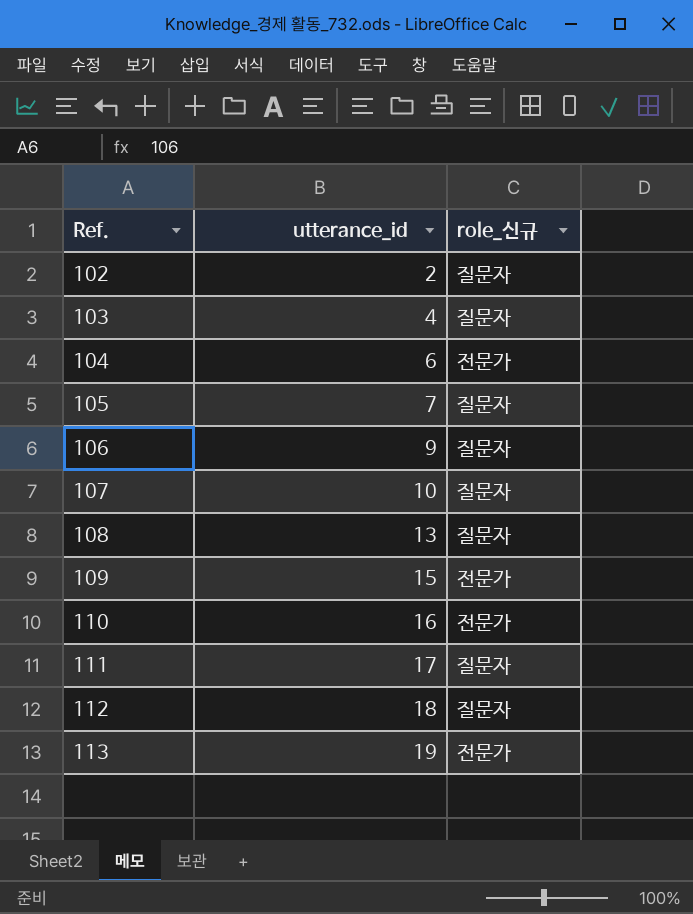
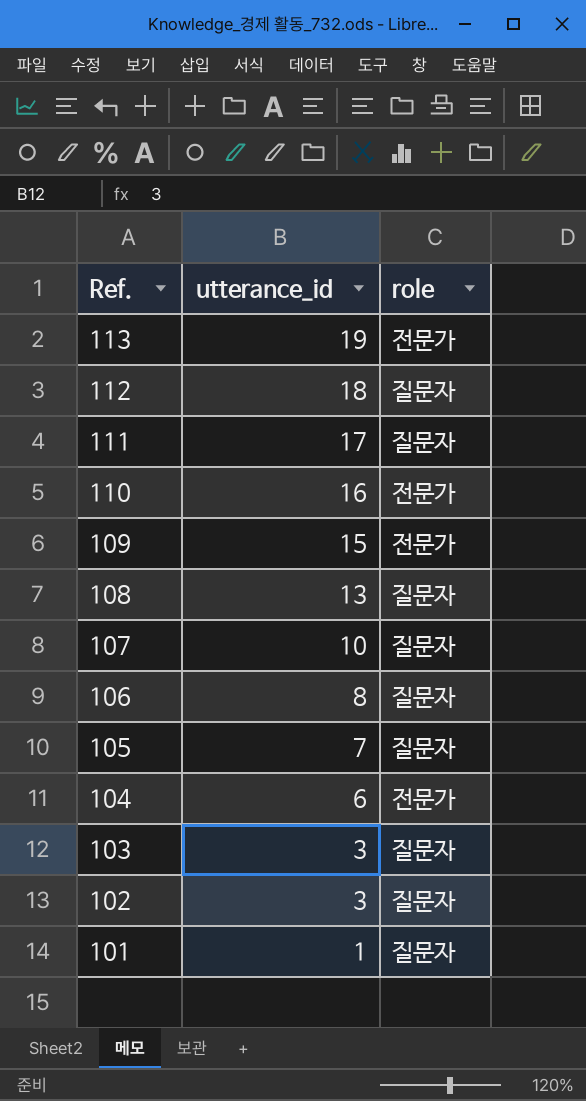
row order: Ref. ascending -> Ref. descending
column name: role_신규 -> role
106 | utterance_id: 9 -> 8
103 | utterance_id: 4 -> 3
102 | utterance_id: 2 -> 3
row 101: none -> 1 | 질문자

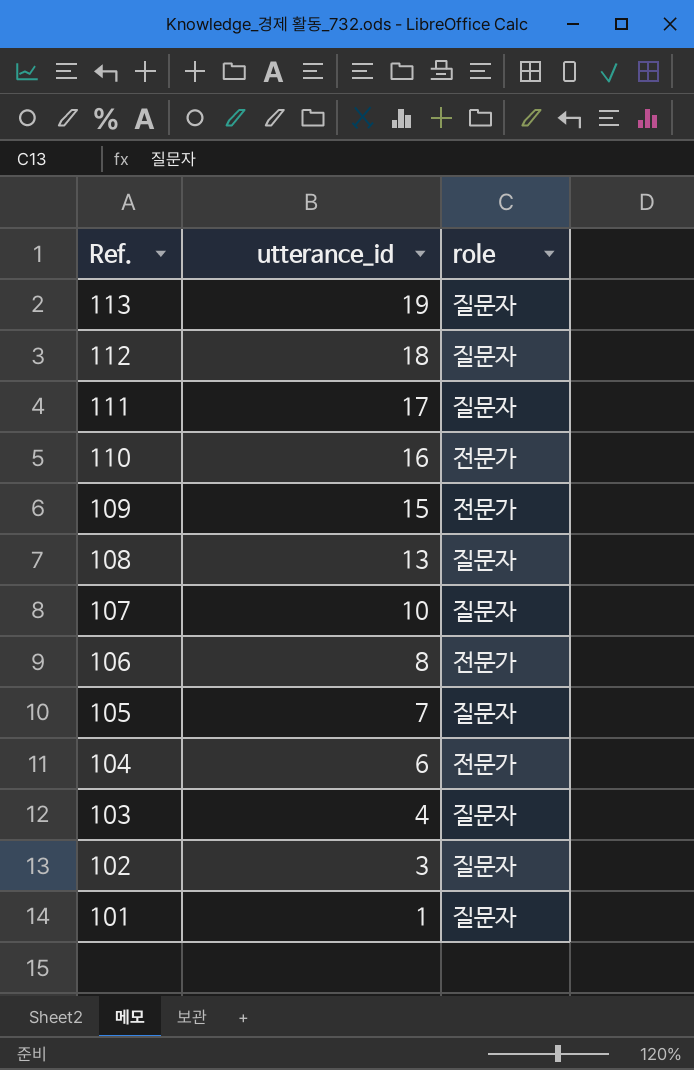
113 | role: 전문가 -> 질문자
106 | role: 질문자 -> 전문가
103 | utterance_id: 3 -> 4

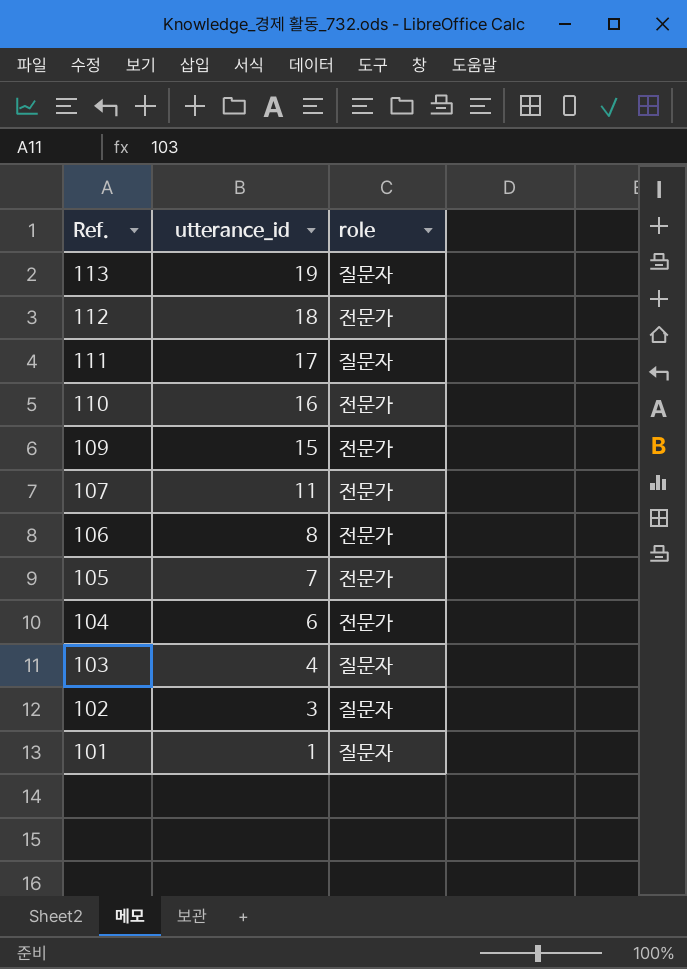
row 108: 13 | 질문자 -> none
112 | role: 질문자 -> 전문가
107 | utterance_id: 10 -> 11
107 | role: 질문자 -> 전문가
105 | role: 질문자 -> 전문가

